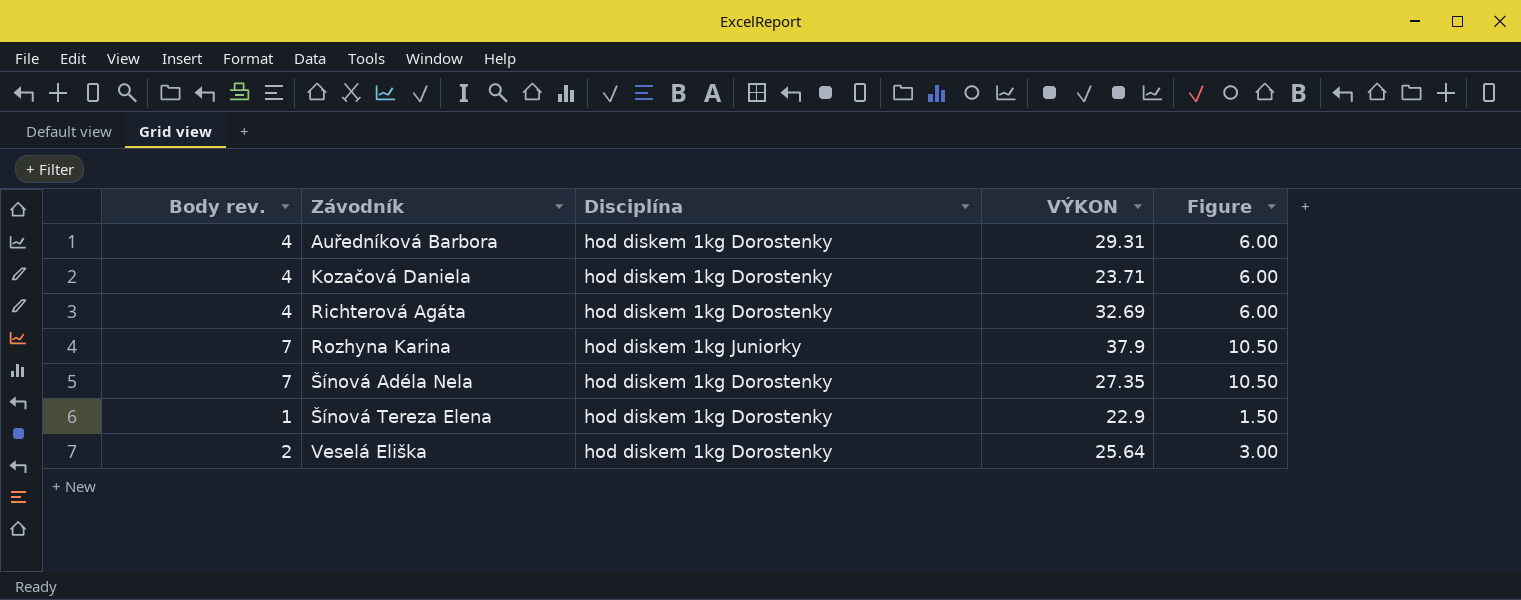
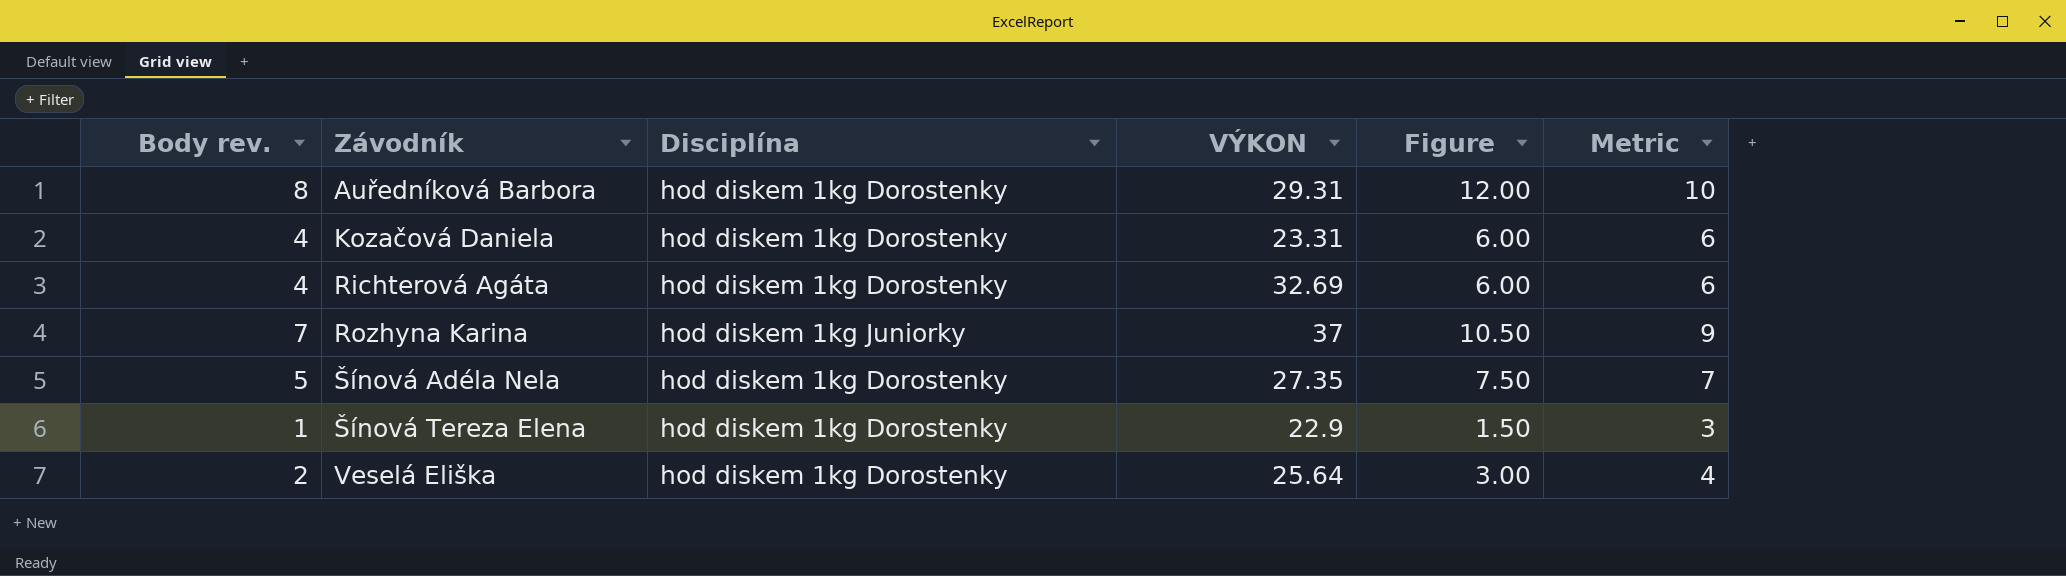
column Metric | formula: none -> [Body rev.] + 2
Auředníková Barbora | Body rev.: 4 -> 8
Auředníková Barbora | Figure: 6.00 -> 12.00
Kozačová Daniela | VÝKON: 23.71 -> 23.31
Rozhyna Karina | VÝKON: 37.9 -> 37
Šínová Adéla Nela | Body rev.: 7 -> 5
Šínová Adéla Nela | Figure: 10.50 -> 7.50

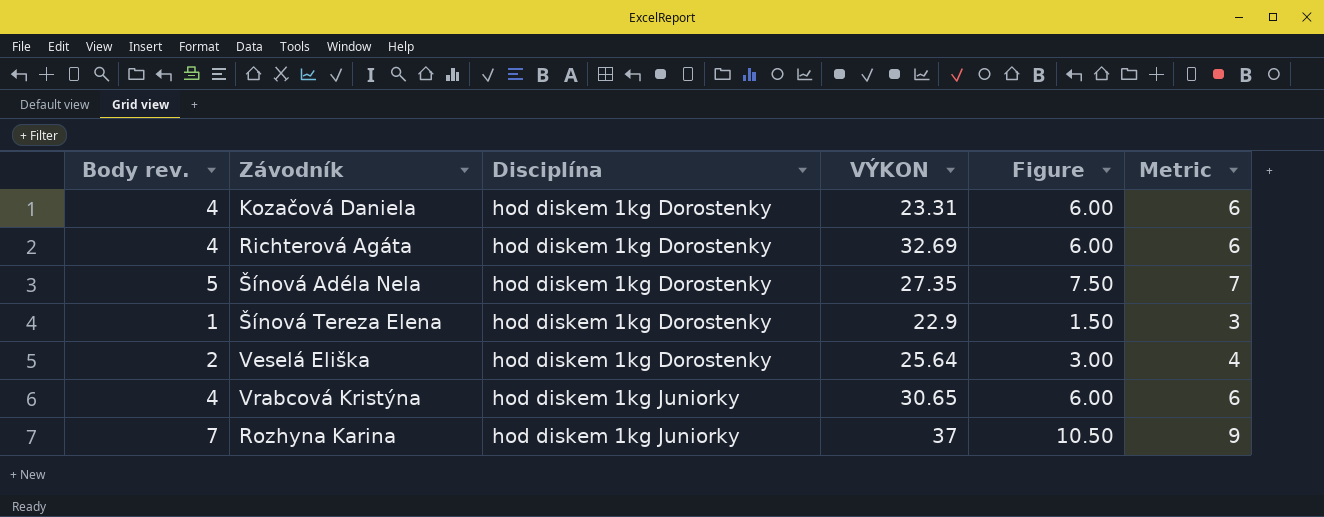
row order: Závodník ascending -> Disciplína ascending
row Auředníková Barbora: 8 | hod diskem 1kg Dorostenky | 29.31 | 12.00 | 10 -> none
row Vrabcová Kristýna: none -> 4 | hod diskem 1kg Juniorky | 30.65 | 6.00 | 6

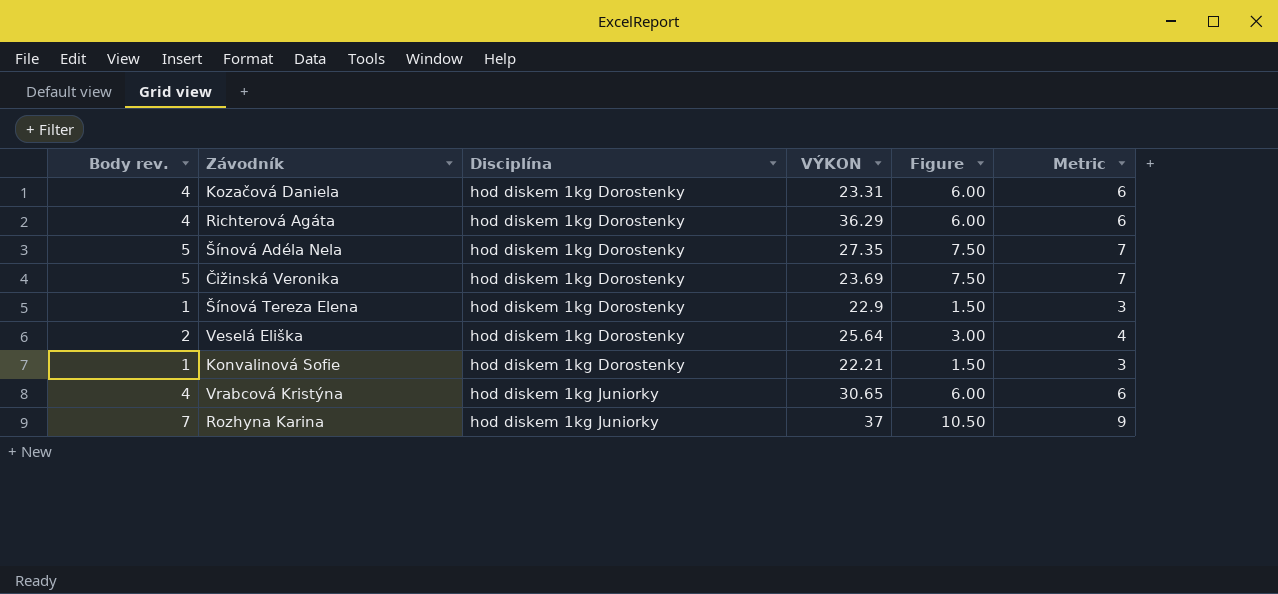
Richterová Agáta | VÝKON: 32.69 -> 36.29
row Čižinská Veronika: none -> 5 | hod diskem 1kg Dorostenky | 23.69 | 7.50 | 7
row Konvalinová Sofie: none -> 1 | hod diskem 1kg Dorostenky | 22.21 | 1.50 | 3

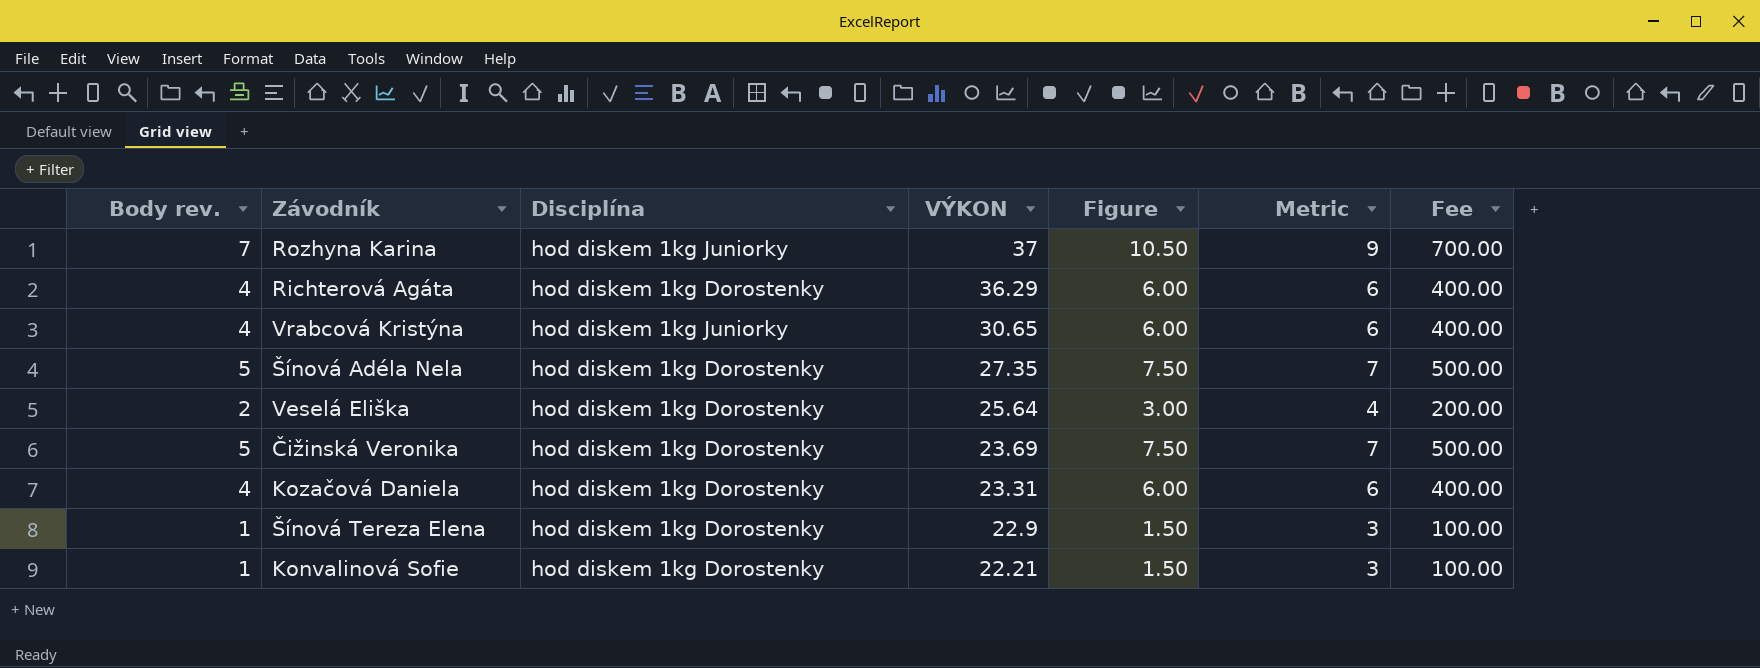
row order: Disciplína ascending -> VÝKON descending
column Fee | formula: none -> [Body rev.] * 100

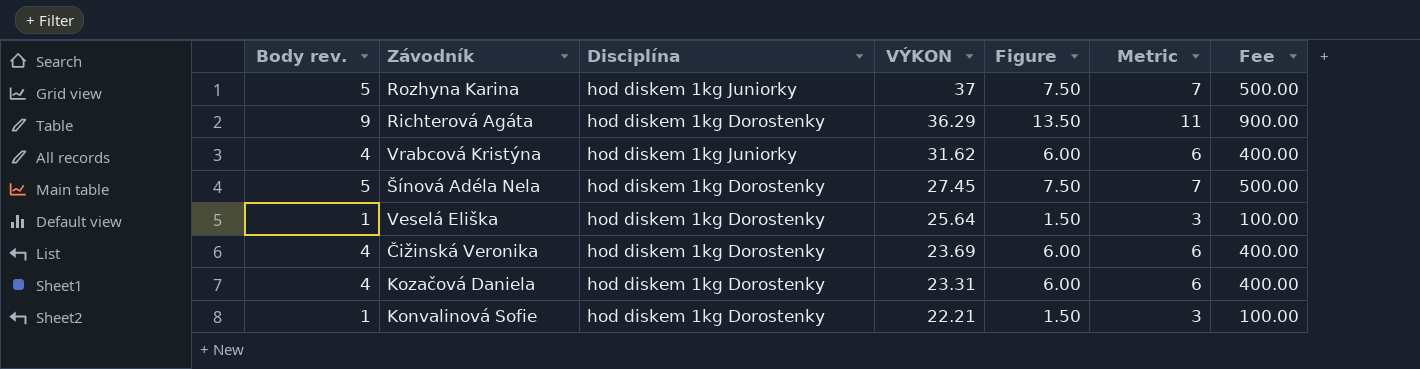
row Šínová Tereza Elena: 1 | hod diskem 1kg Dorostenky | 22.9 | 1.50 | 3 | 100.00 -> none
Rozhyna Karina | Body rev.: 7 -> 5
Rozhyna Karina | Figure: 10.50 -> 7.50
Rozhyna Karina | Metric: 9 -> 7
Rozhyna Karina | Fee: 700.00 -> 500.00
Richterová Agáta | Body rev.: 4 -> 9
Richterová Agáta | Figure: 6.00 -> 13.50
Richterová Agáta | Metric: 6 -> 11
Richterová Agáta | Fee: 400.00 -> 900.00
Vrabcová Kristýna | VÝKON: 30.65 -> 31.62
Šínová Adéla Nela | VÝKON: 27.35 -> 27.45
Veselá Eliška | Body rev.: 2 -> 1
Veselá Eliška | Figure: 3.00 -> 1.50
Veselá Eliška | Metric: 4 -> 3
Veselá Eliška | Fee: 200.00 -> 100.00
Čižinská Veronika | Body rev.: 5 -> 4
Čižinská Veronika | Figure: 7.50 -> 6.00
Čižinská Veronika | Metric: 7 -> 6
Čižinská Veronika | Fee: 500.00 -> 400.00

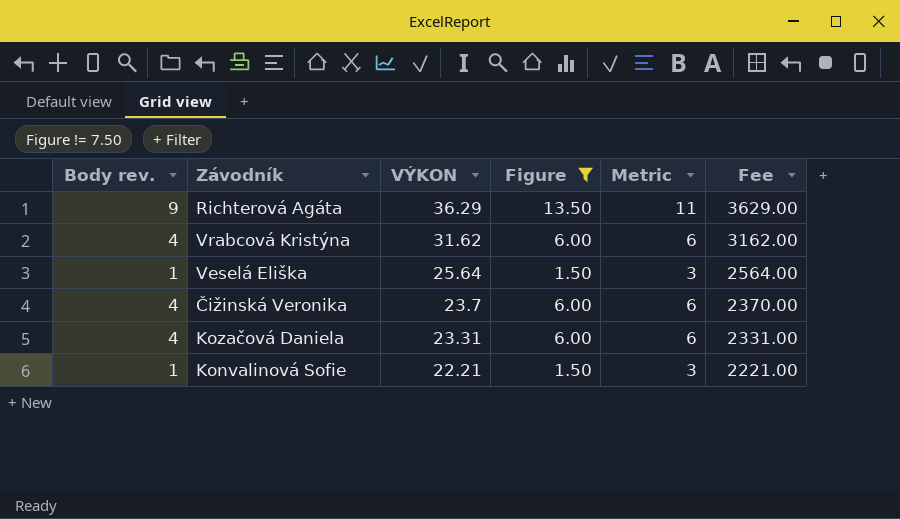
filter: none -> Figure != 7.50
column Disciplína | position: 3 -> none
column Fee | formula: [Body rev.] * 100 -> [VÝKON] * 100
Čižinská Veronika | VÝKON: 23.69 -> 23.7

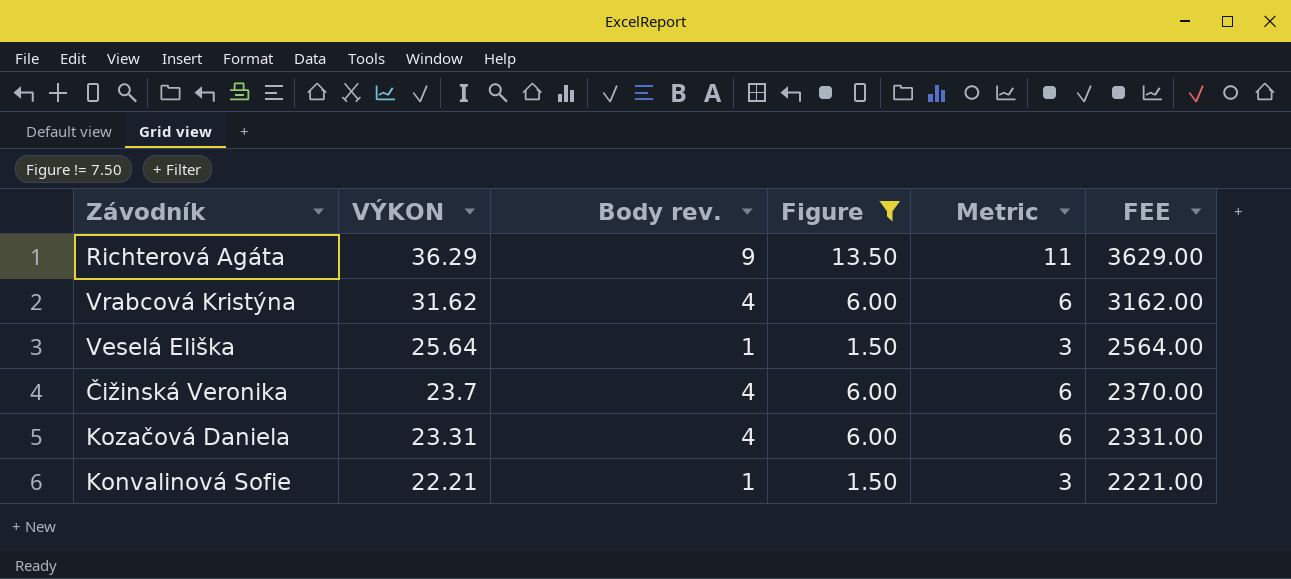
column Body rev. | position: 1 -> 3
column name: Fee -> FEE

